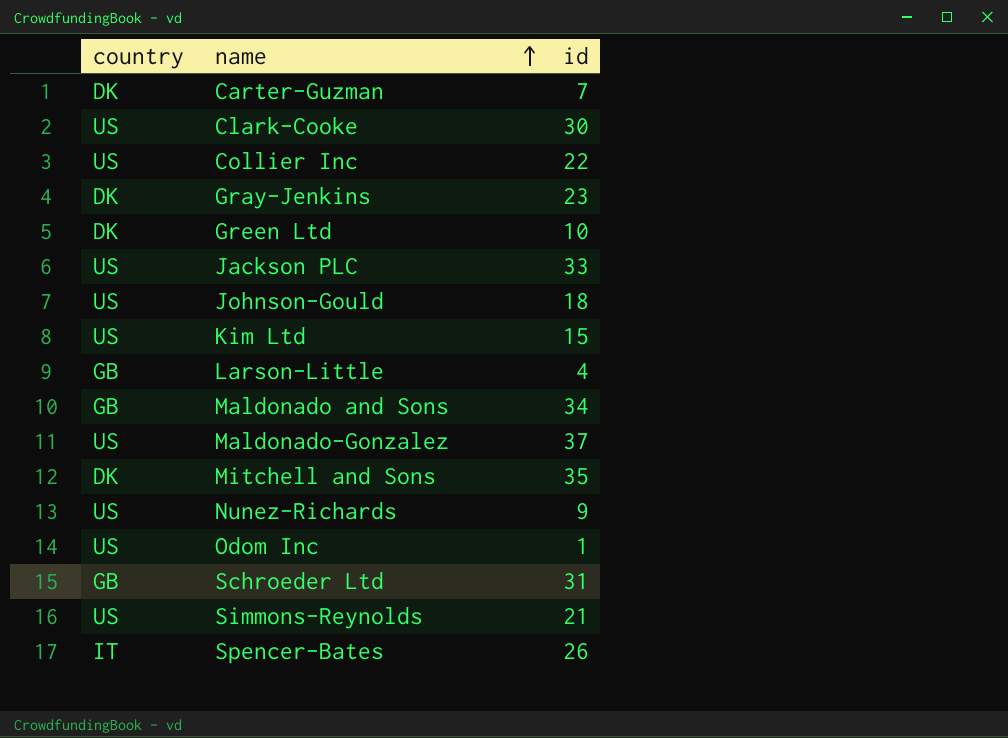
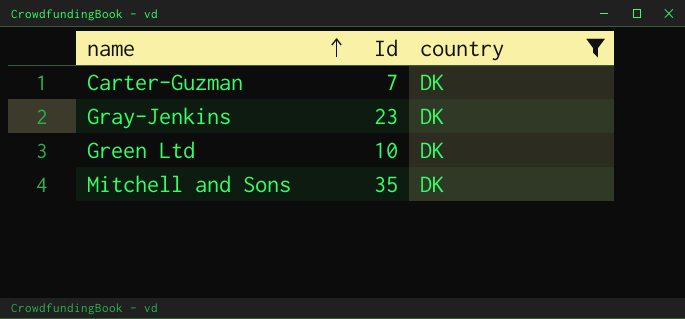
filter: none -> country = DK
column name: id -> Id
column country | position: 1 -> 3

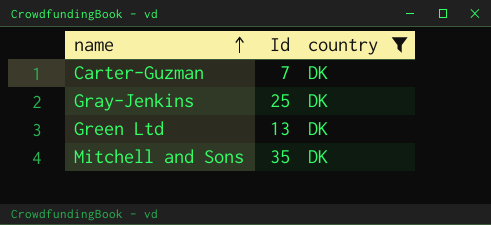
Gray-Jenkins | Id: 23 -> 25
Green Ltd | Id: 10 -> 13

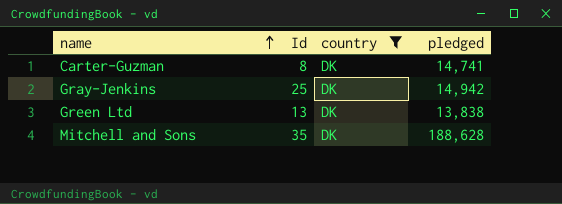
column pledged | position: none -> 4
Carter-Guzman | Id: 7 -> 8

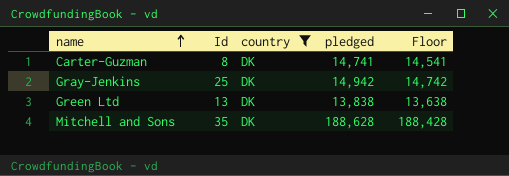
column Floor | formula: none -> [pledged] - 200

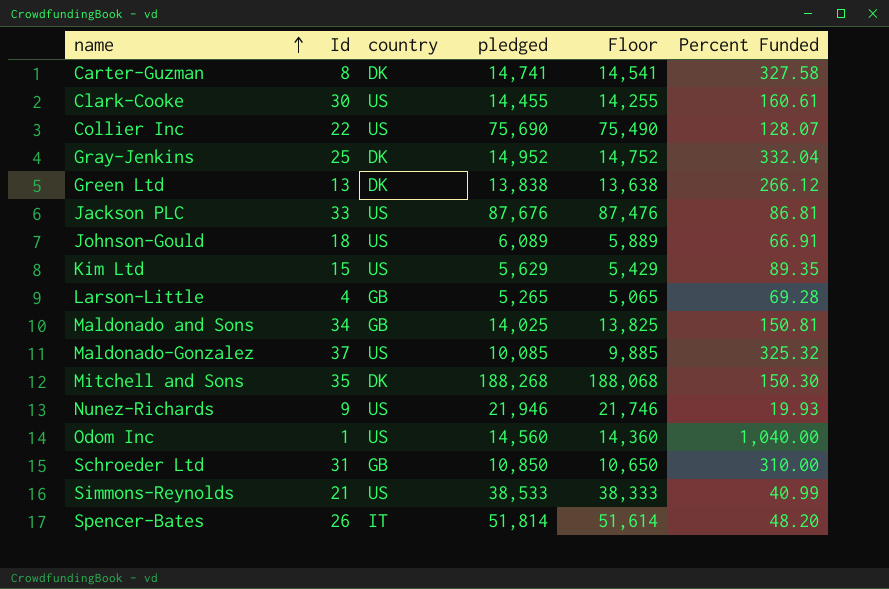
filter: country = DK -> none
column Percent Funded | position: none -> 6
Gray-Jenkins | pledged: 14,942 -> 14,952
Gray-Jenkins | Floor: 14,742 -> 14,752
Mitchell and Sons | pledged: 188,628 -> 188,268
Mitchell and Sons | Floor: 188,428 -> 188,068

